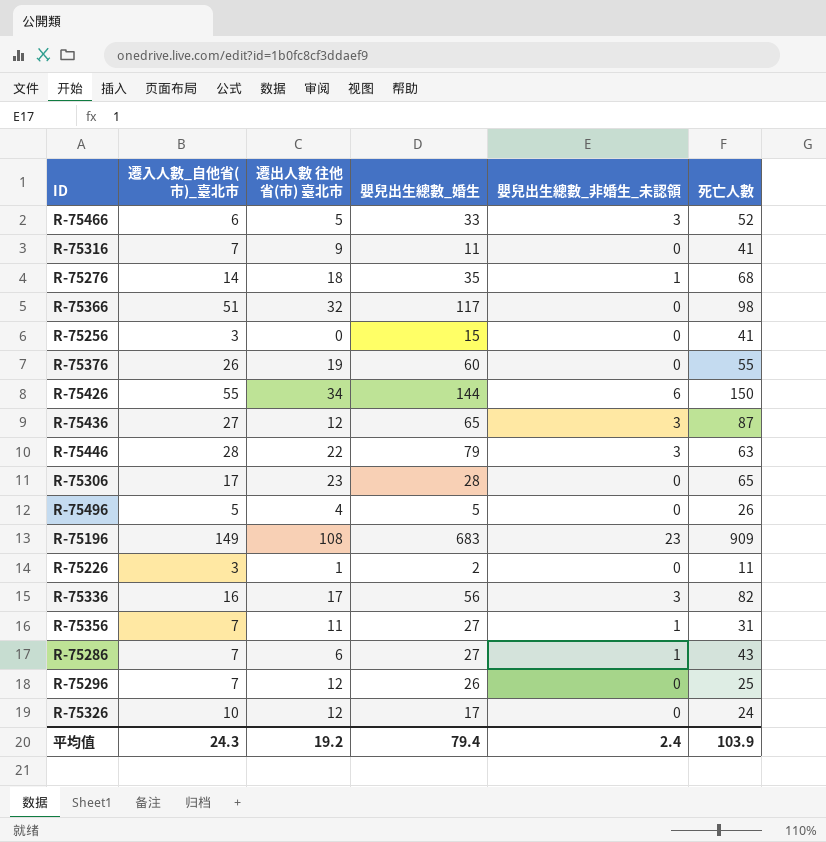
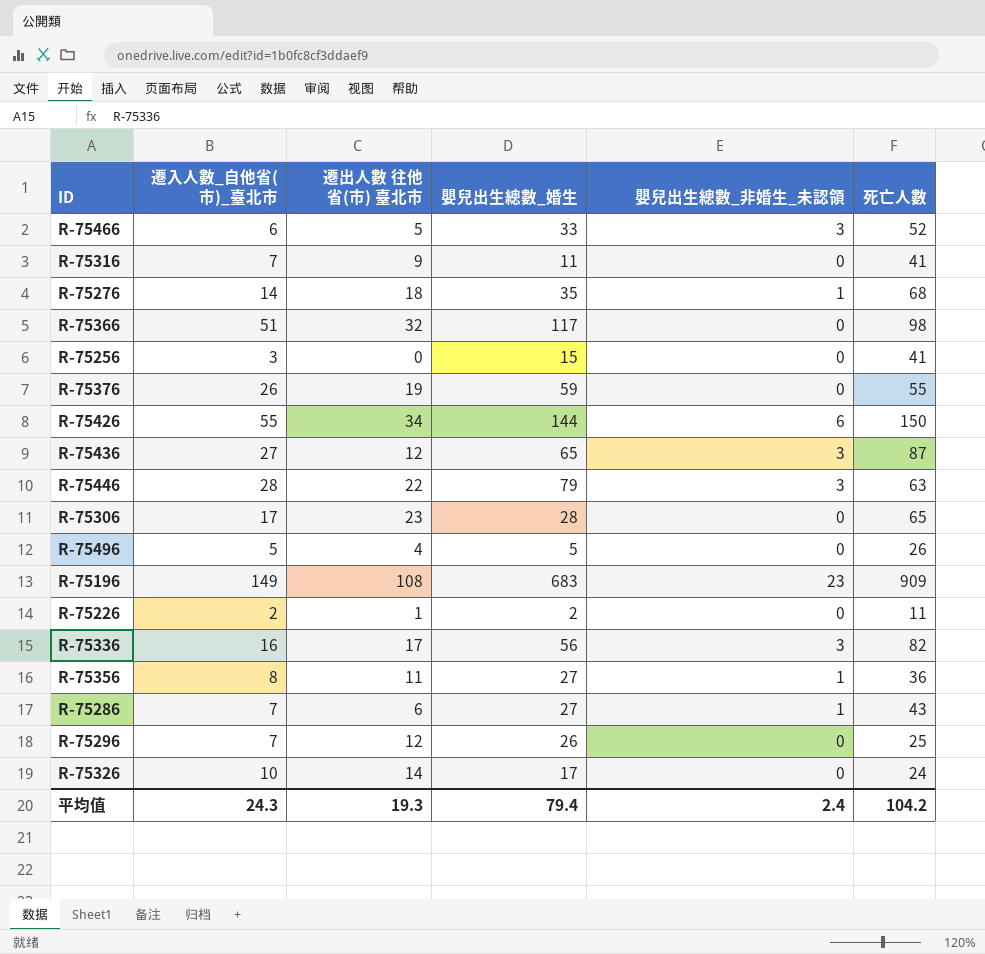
R-75376 | 嬰兒出生總數_婚生: 60 -> 59
R-75226 | 遷入人數_自他省(市)_臺北市: 3 -> 2
R-75356 | 遷入人數_自他省(市)_臺北市: 7 -> 8
R-75356 | 死亡人數: 31 -> 36
R-75326 | 遷出人數 往他省(市) 臺北市: 12 -> 14
平均值 | 遷出人數 往他省(市) 臺北市: 19.2 -> 19.3
平均值 | 死亡人數: 103.9 -> 104.2

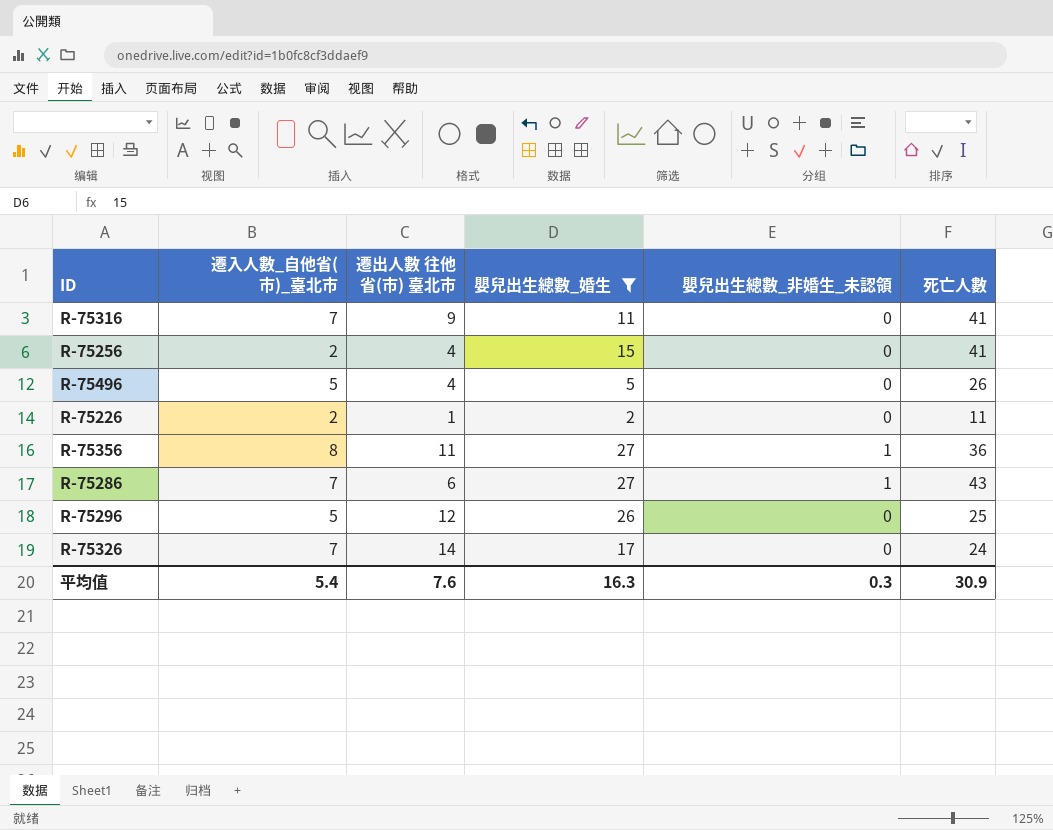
filter: none -> 嬰兒出生總數_婚生 <= 27
R-75256 | 遷入人數_自他省(市)_臺北市: 3 -> 2
R-75256 | 遷出人數 往他省(市) 臺北市: 0 -> 4
R-75296 | 遷入人數_自他省(市)_臺北市: 7 -> 5
R-75326 | 遷入人數_自他省(市)_臺北市: 10 -> 7
平均值 | 遷入人數_自他省(市)_臺北市: 24.3 -> 5.4
平均值 | 遷出人數 往他省(市) 臺北市: 19.3 -> 7.6
平均值 | 嬰兒出生總數_婚生: 79.4 -> 16.3
平均值 | 嬰兒出生總數_非婚生_未認領: 2.4 -> 0.3
平均值 | 死亡人數: 104.2 -> 30.9

